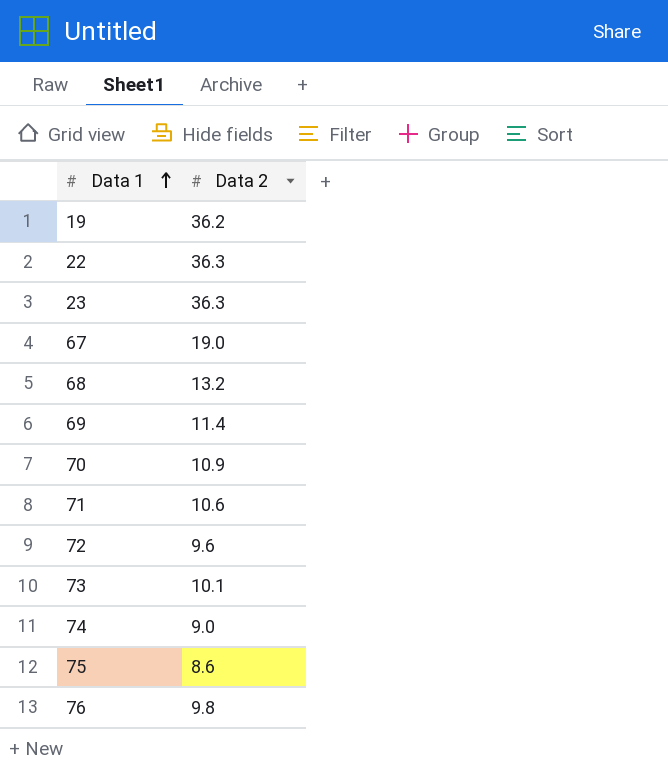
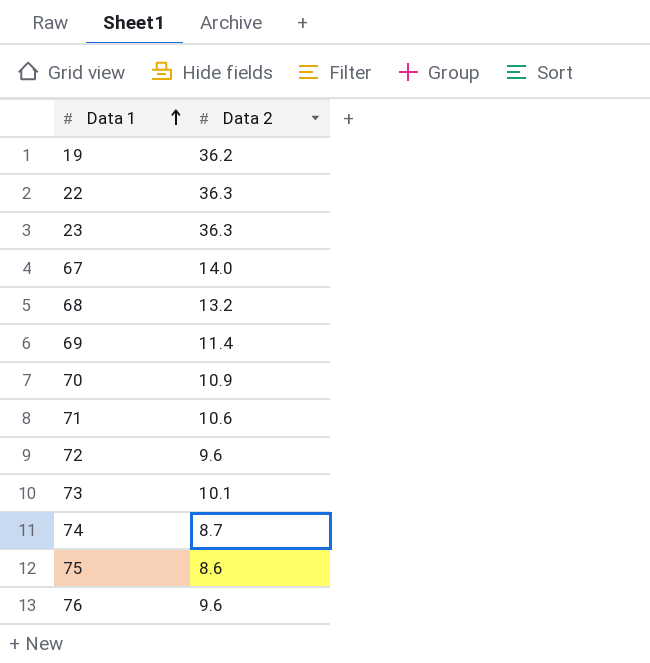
67 | Data 2: 19.0 -> 14.0
74 | Data 2: 9.0 -> 8.7
76 | Data 2: 9.8 -> 9.6

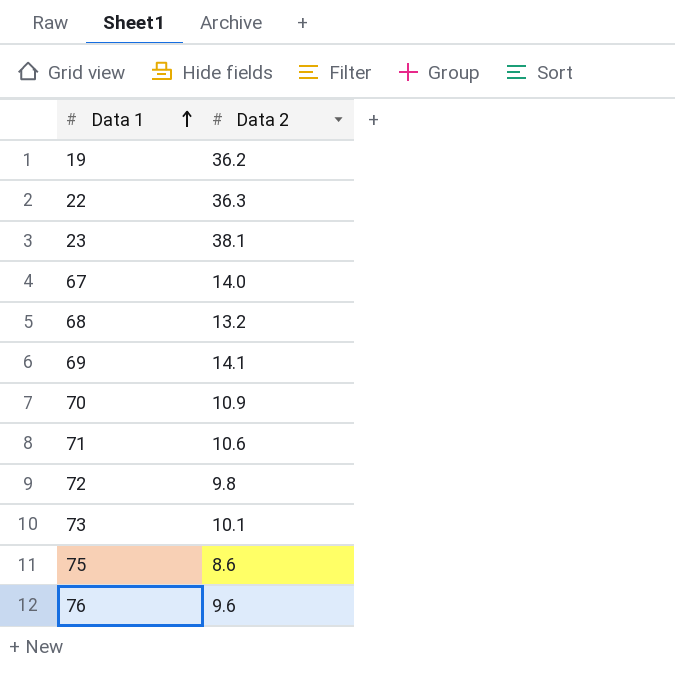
row 74: 8.7 -> none
23 | Data 2: 36.3 -> 38.1
69 | Data 2: 11.4 -> 14.1
72 | Data 2: 9.6 -> 9.8

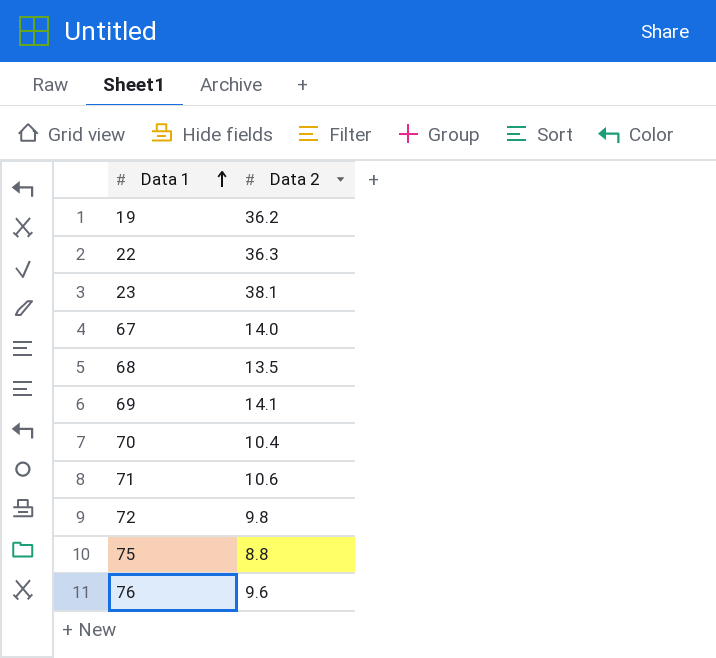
row 73: 10.1 -> none
68 | Data 2: 13.2 -> 13.5
70 | Data 2: 10.9 -> 10.4
75 | Data 2: 8.6 -> 8.8

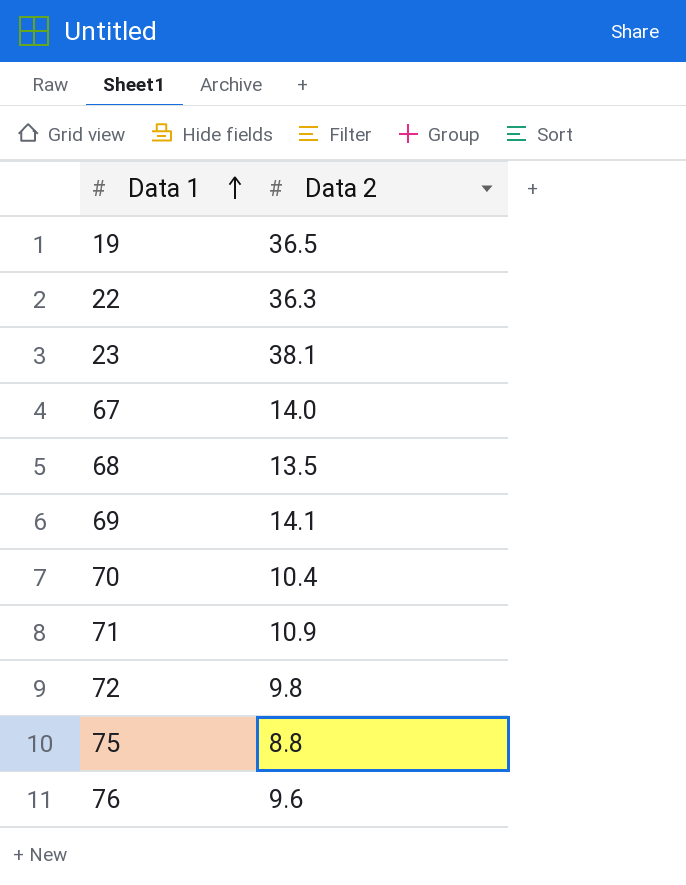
19 | Data 2: 36.2 -> 36.5
71 | Data 2: 10.6 -> 10.9

